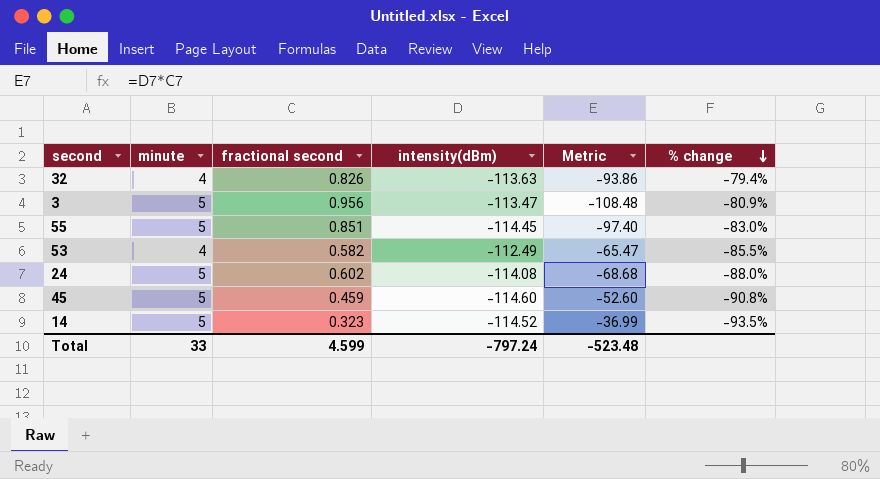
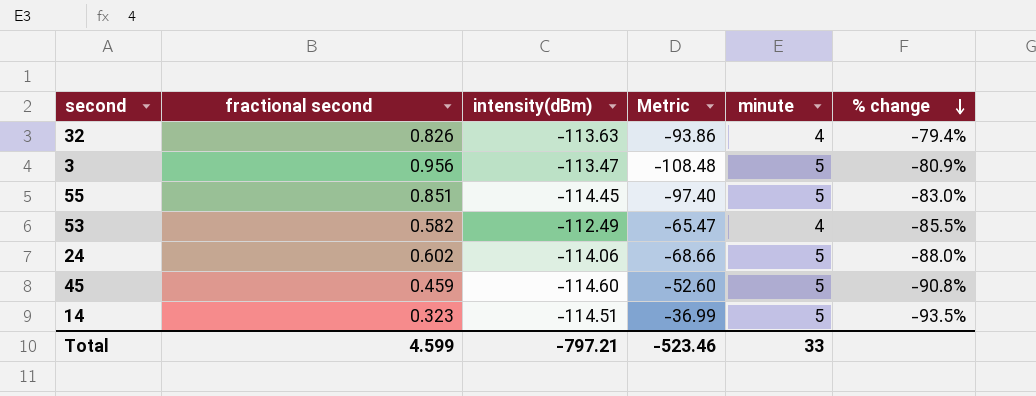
column minute | position: 2 -> 5
24 | intensity(dBm): -114.08 -> -114.06
24 | Metric: -68.68 -> -68.66
14 | intensity(dBm): -114.52 -> -114.51
Total | intensity(dBm): -797.24 -> -797.21
Total | Metric: -523.48 -> -523.46

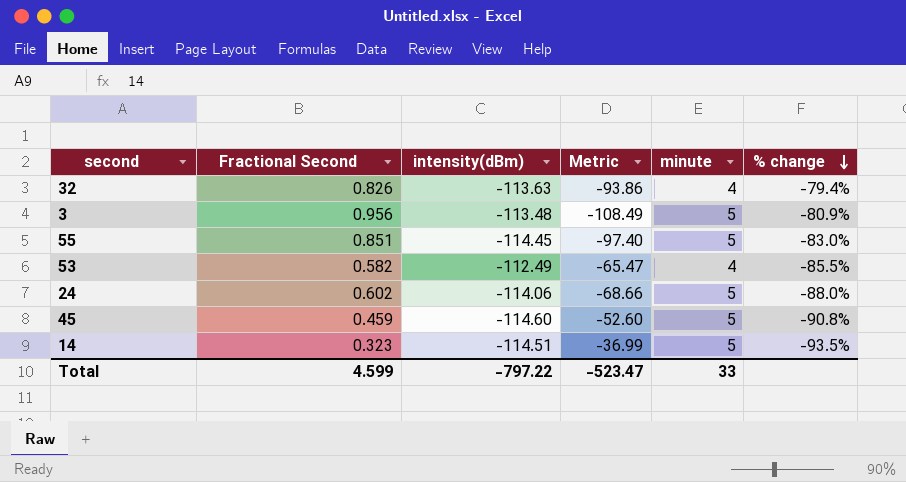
column name: fractional second -> Fractional Second
3 | intensity(dBm): -113.47 -> -113.48
3 | Metric: -108.48 -> -108.49
Total | intensity(dBm): -797.21 -> -797.22
Total | Metric: -523.46 -> -523.47

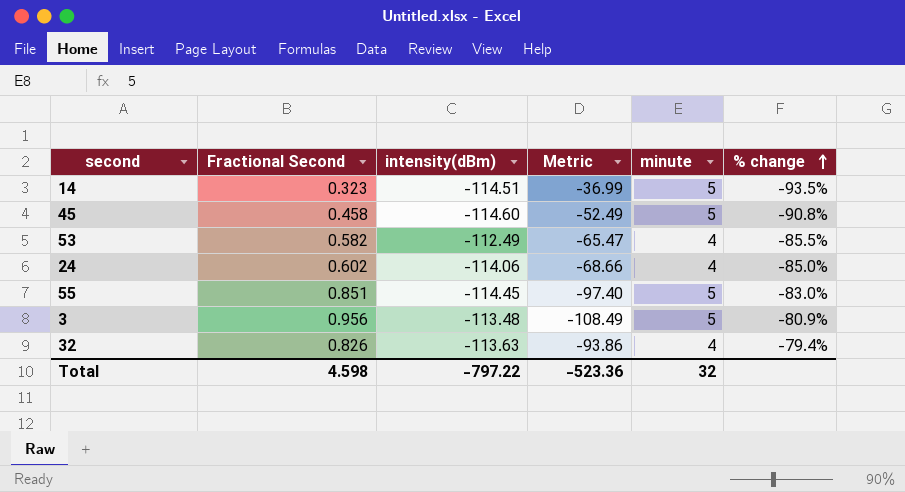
row order: % change descending -> % change ascending
45 | Fractional Second: 0.459 -> 0.458
45 | Metric: -52.60 -> -52.49
24 | minute: 5 -> 4
24 | % change: -88.0% -> -85.0%
Total | Fractional Second: 4.599 -> 4.598
Total | Metric: -523.47 -> -523.36
Total | minute: 33 -> 32

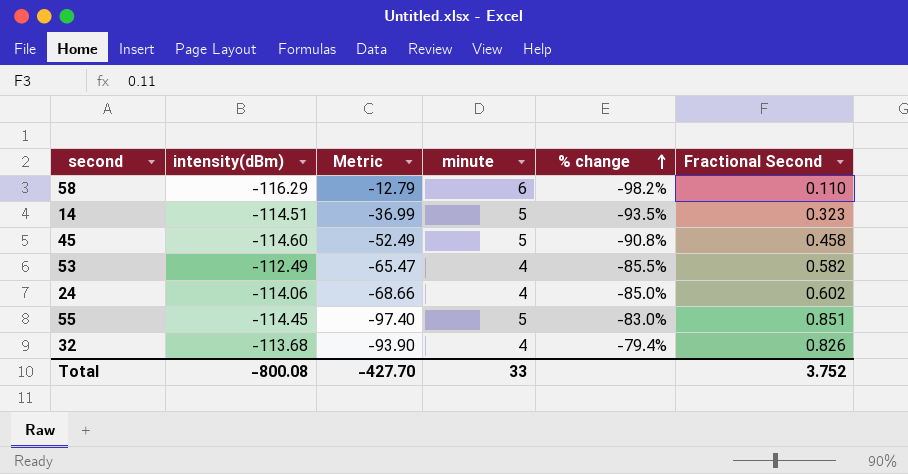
column Fractional Second | position: 2 -> 6
row 3: 0.956 | -113.48 | -108.49 | 5 | -80.9% -> none
row 58: none -> -116.29 | -12.79 | 6 | -98.2% | 0.110
32 | intensity(dBm): -113.63 -> -113.68
32 | Metric: -93.86 -> -93.90
Total | intensity(dBm): -797.22 -> -800.08
Total | Metric: -523.36 -> -427.70
Total | minute: 32 -> 33
Total | Fractional Second: 4.598 -> 3.752

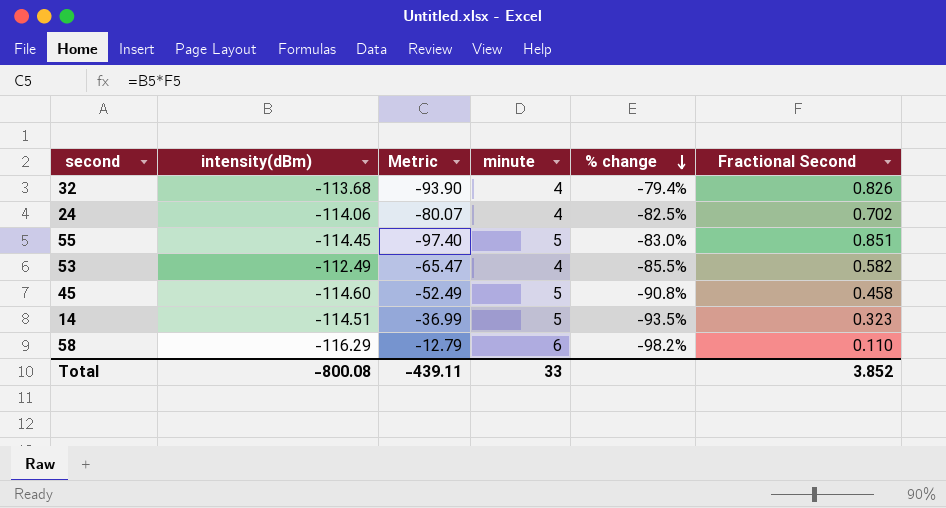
row order: % change ascending -> % change descending
24 | Metric: -68.66 -> -80.07
24 | % change: -85.0% -> -82.5%
24 | Fractional Second: 0.602 -> 0.702
Total | Metric: -427.70 -> -439.11
Total | Fractional Second: 3.752 -> 3.852

